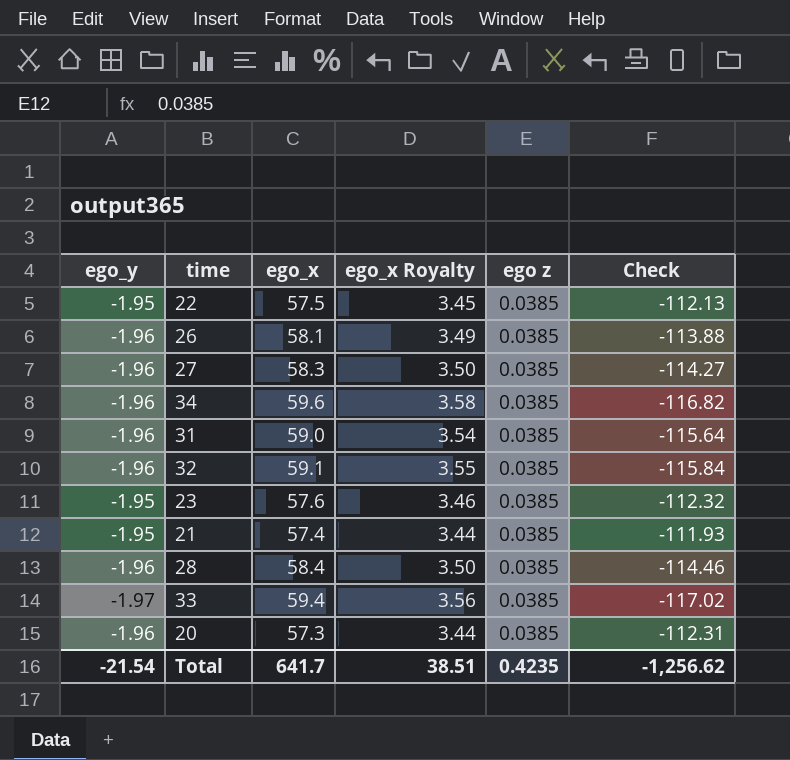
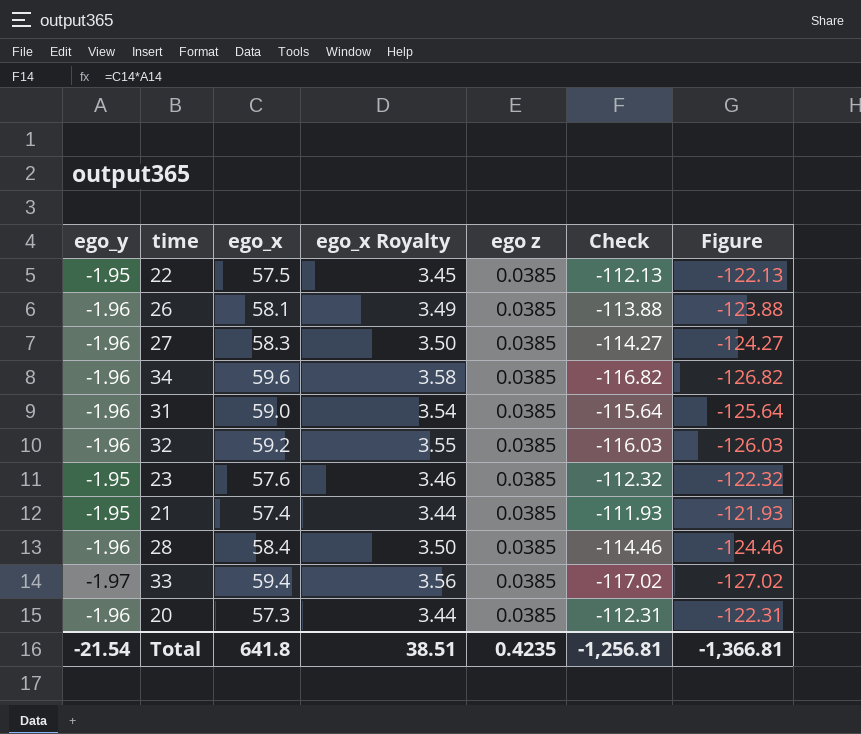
column Figure | formula: none -> [Check] - 10
32 | ego_x: 59.1 -> 59.2
32 | Check: -115.84 -> -116.03
Total | ego_x: 641.7 -> 641.8
Total | Check: -1,256.62 -> -1,256.81

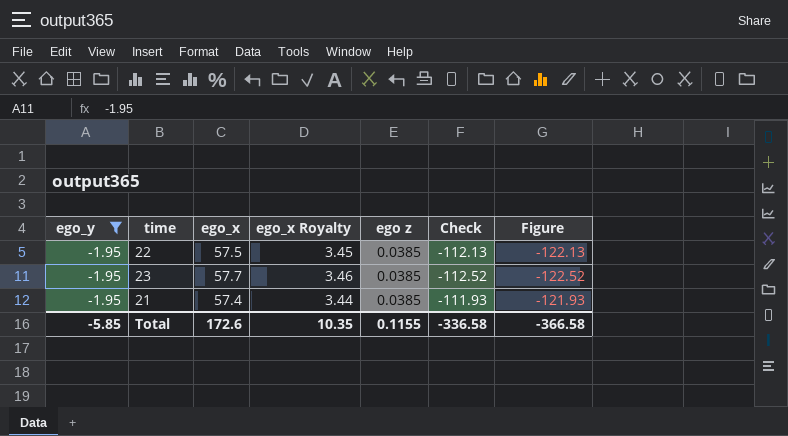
filter: none -> ego_y = -1.95
23 | ego_x: 57.6 -> 57.7
23 | Check: -112.32 -> -112.52
23 | Figure: -122.32 -> -122.52
Total | ego_y: -21.54 -> -5.85
Total | ego_x: 641.8 -> 172.6
Total | ego_x Royalty: 38.51 -> 10.35
Total | ego z: 0.4235 -> 0.1155
Total | Check: -1,256.81 -> -336.58
Total | Figure: -1,366.81 -> -366.58

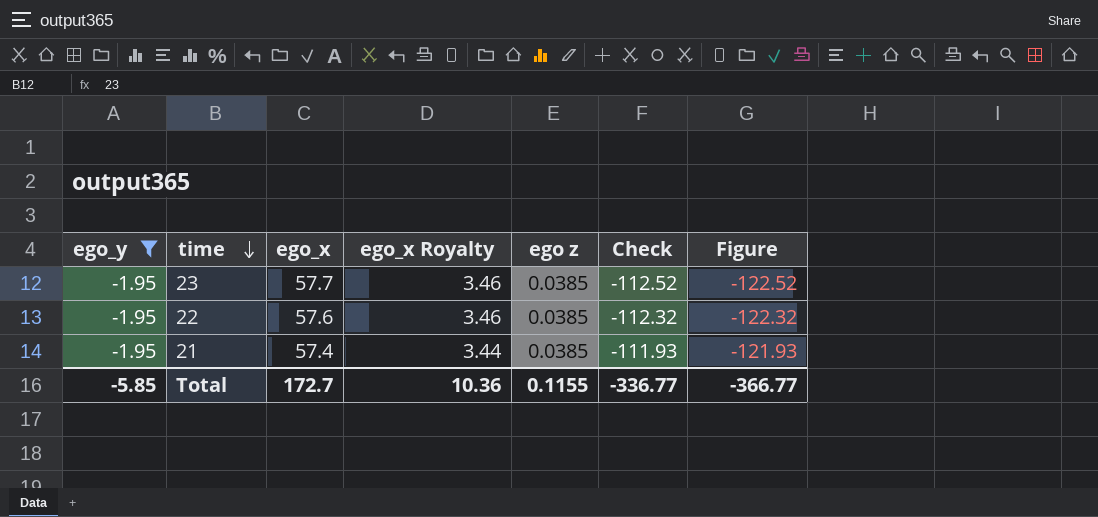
row order: none -> time descending
22 | ego_x: 57.5 -> 57.6
22 | ego_x Royalty: 3.45 -> 3.46
22 | Check: -112.13 -> -112.32
22 | Figure: -122.13 -> -122.32
Total | ego_x: 172.6 -> 172.7
Total | ego_x Royalty: 10.35 -> 10.36
Total | Check: -336.58 -> -336.77
Total | Figure: -366.58 -> -366.77

